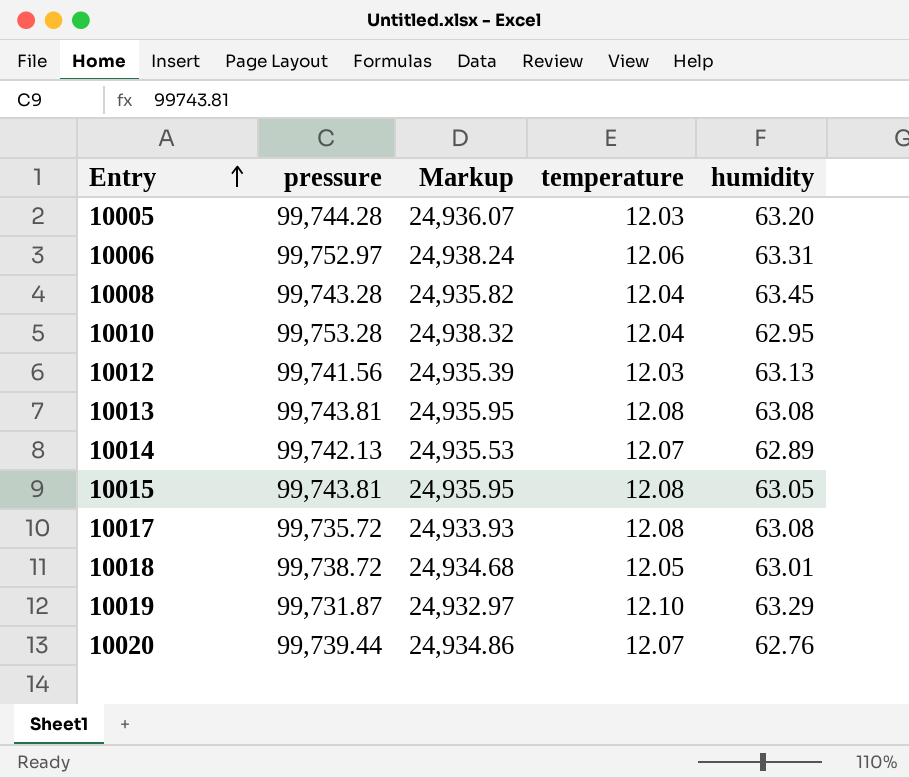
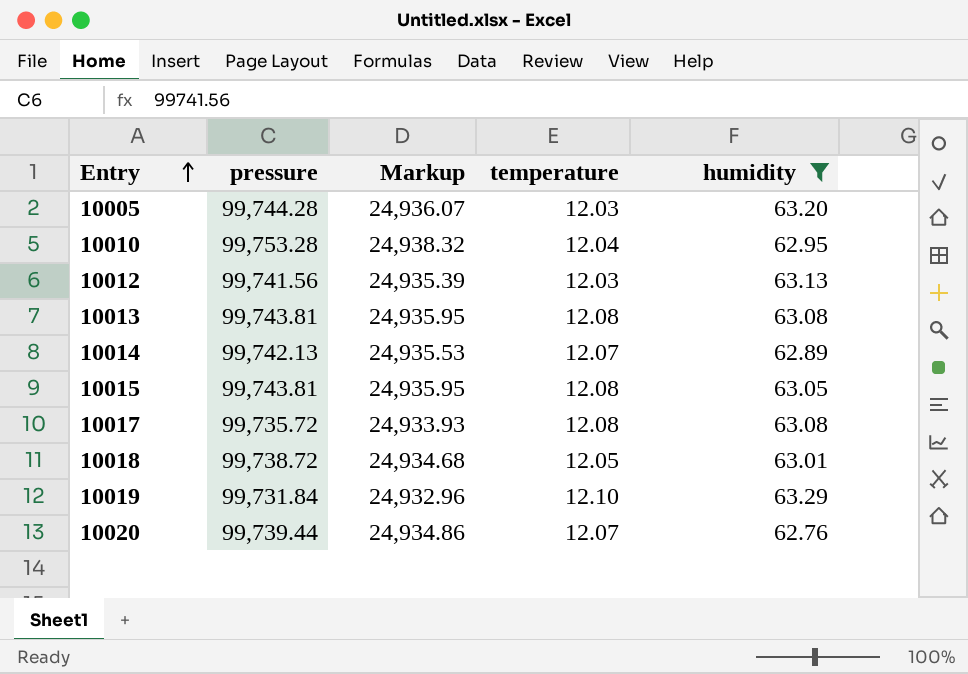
filter: none -> humidity <= 63.29
10019 | pressure: 99,731.87 -> 99,731.84
10019 | Markup: 24,932.97 -> 24,932.96

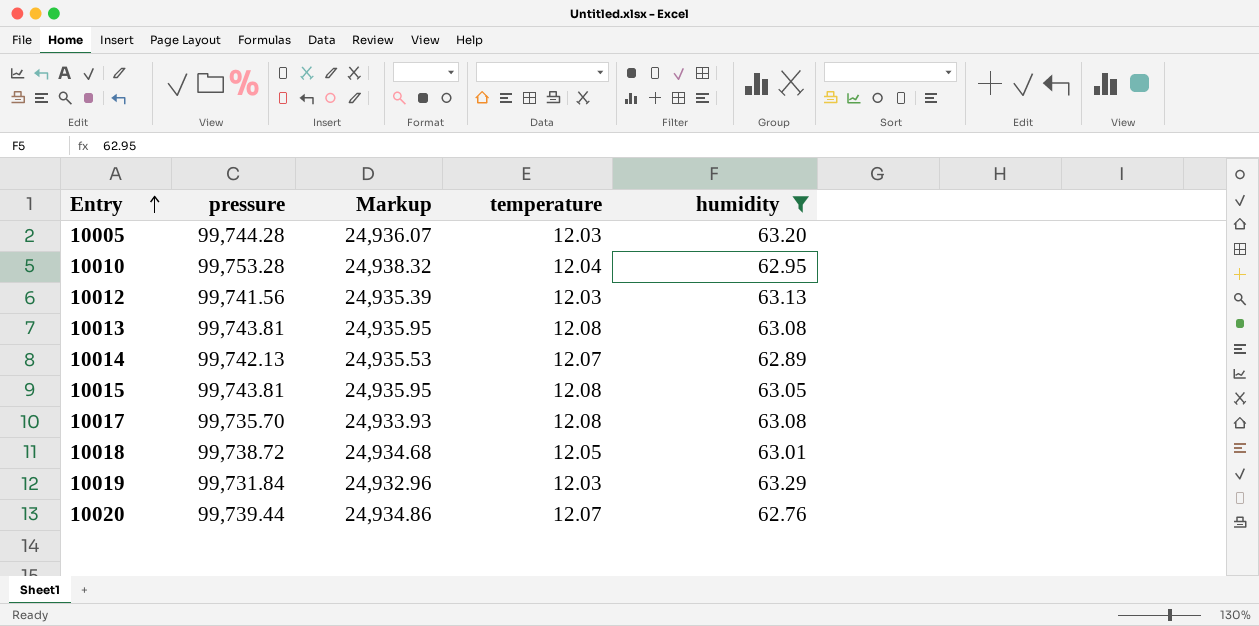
10017 | pressure: 99,735.72 -> 99,735.70
10019 | temperature: 12.10 -> 12.03

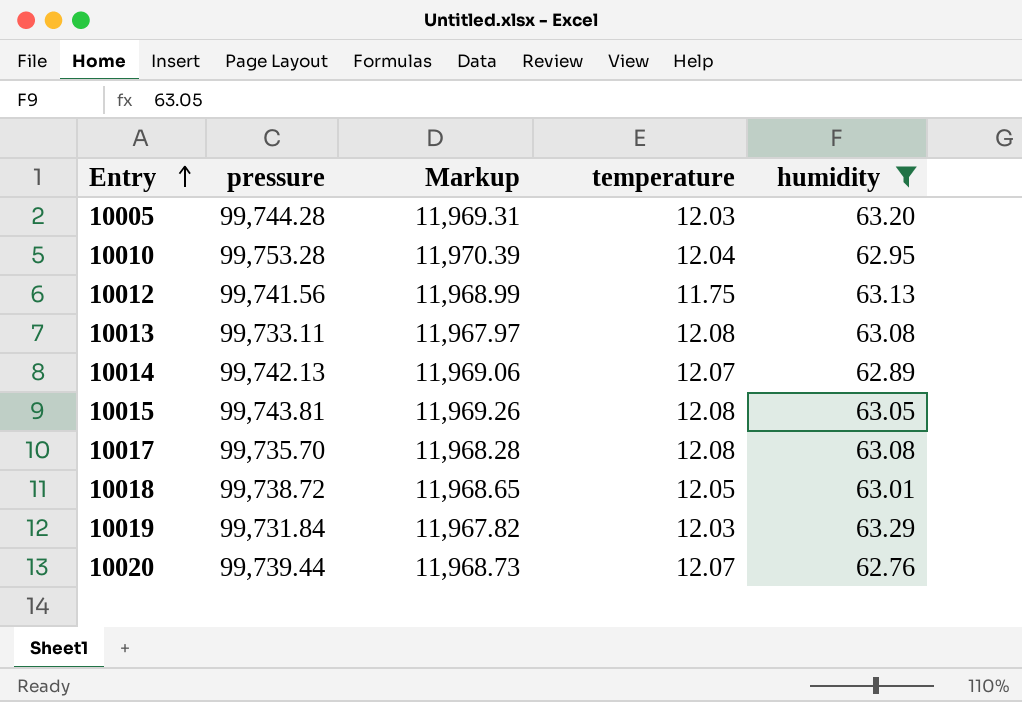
column Markup | formula: [pressure] * 0.25 -> [pressure] * 0.12
10012 | temperature: 12.03 -> 11.75
10013 | pressure: 99,743.81 -> 99,733.11

